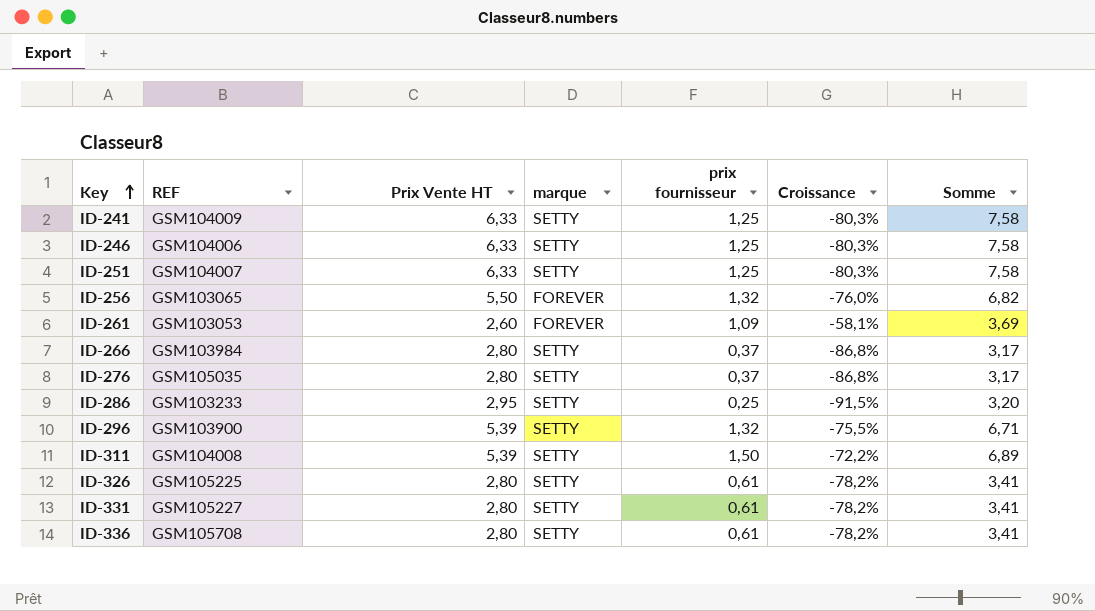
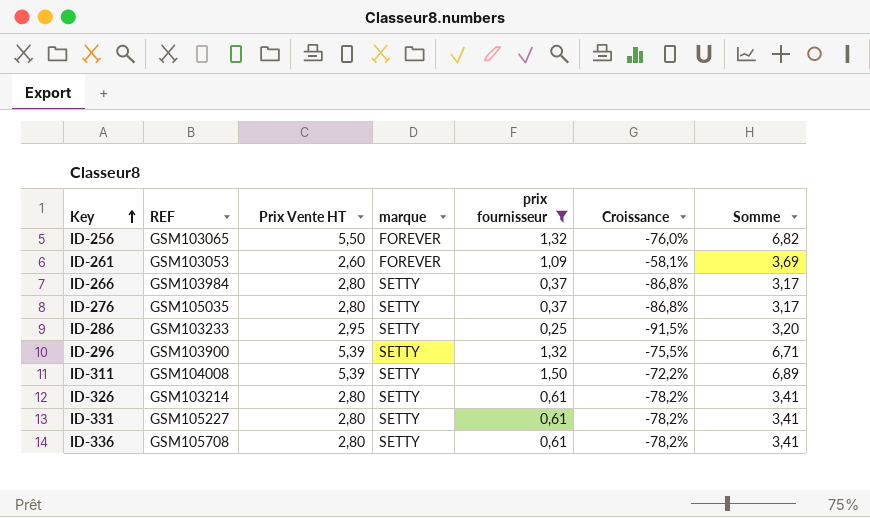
filter: none -> prix fournisseur != 1,25
ID-326 | REF: GSM105225 -> GSM103214

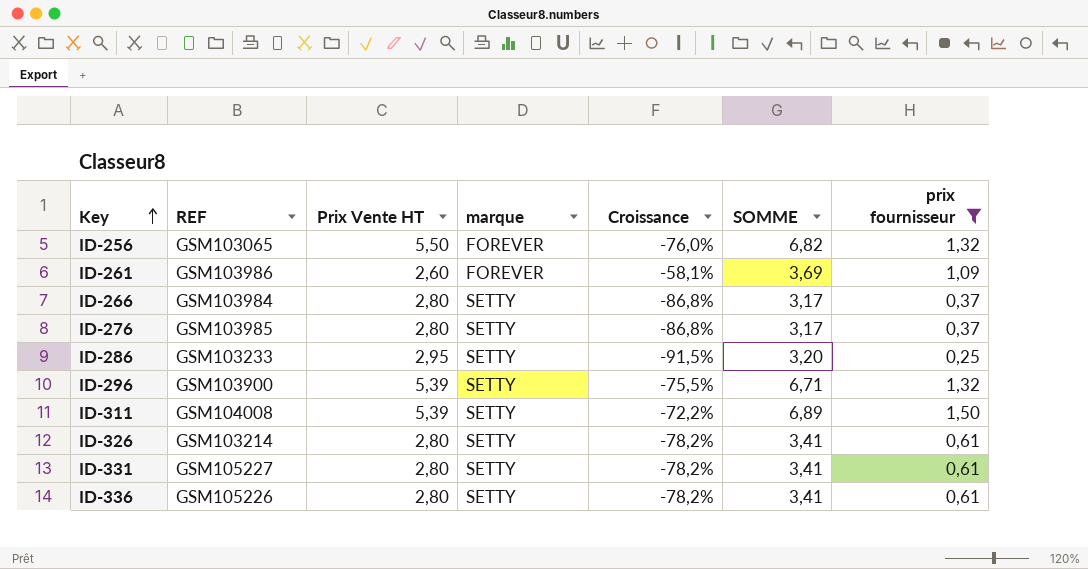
column name: Somme -> SOMME
column prix fournisseur | position: 5 -> 7
ID-261 | REF: GSM103053 -> GSM103986
ID-276 | REF: GSM105035 -> GSM103985
ID-336 | REF: GSM105708 -> GSM105226

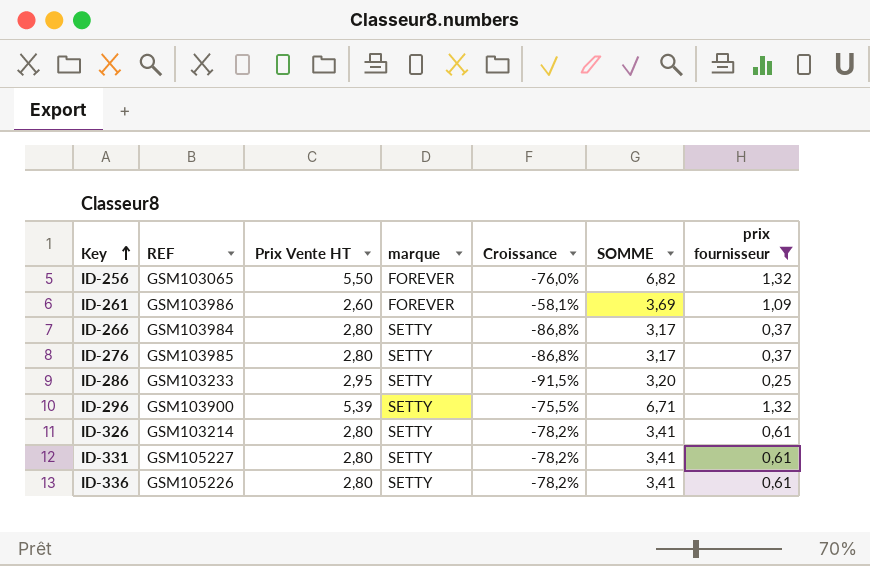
row ID-311: GSM104008 | 5,39 | SETTY | -72,2% | 6,89 | 1,50 -> none

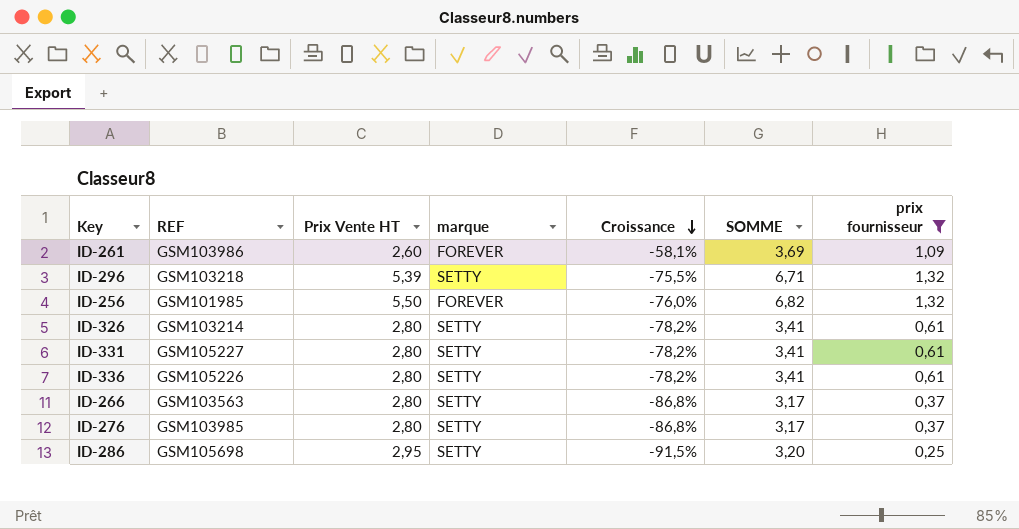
row order: Key ascending -> Croissance descending
ID-296 | REF: GSM103900 -> GSM103218
ID-256 | REF: GSM103065 -> GSM101985
ID-266 | REF: GSM103984 -> GSM103563
ID-286 | REF: GSM103233 -> GSM105698

